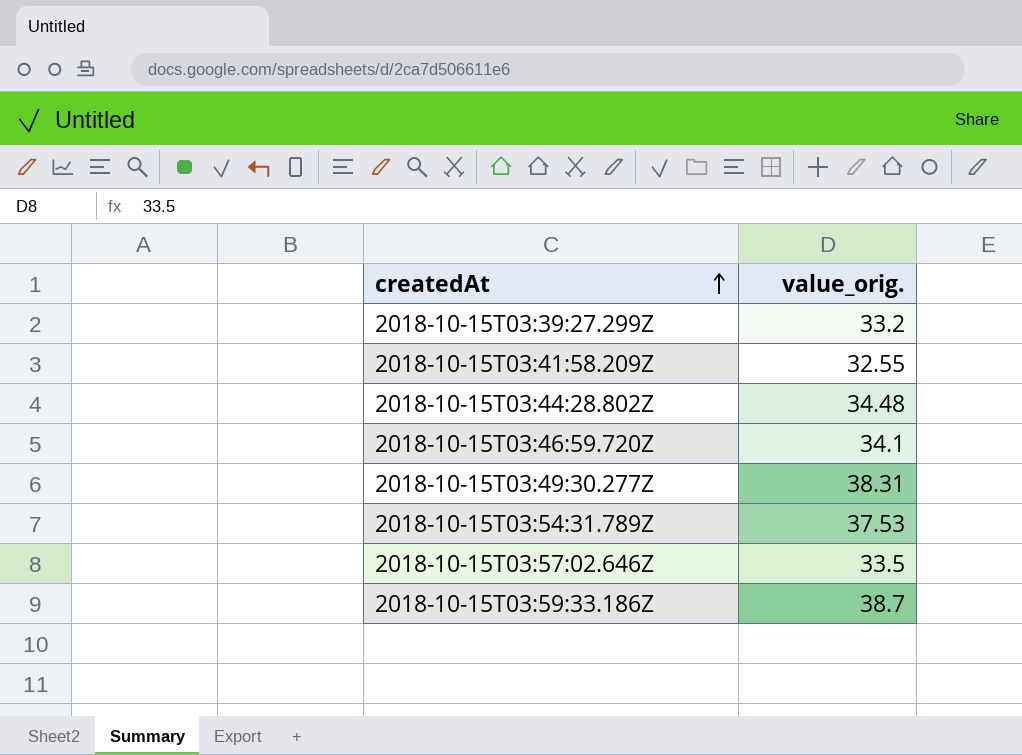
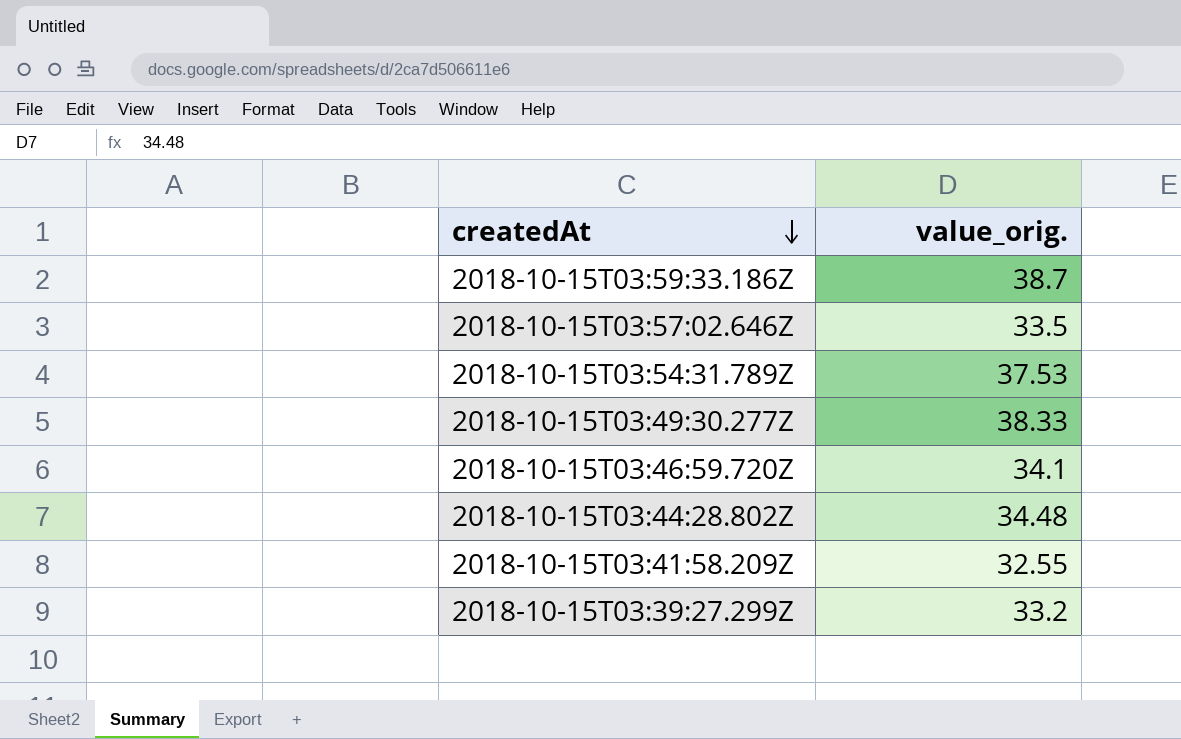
row order: createdAt ascending -> createdAt descending
2018-10-15T03:49:30.277Z | value_orig.: 38.31 -> 38.33

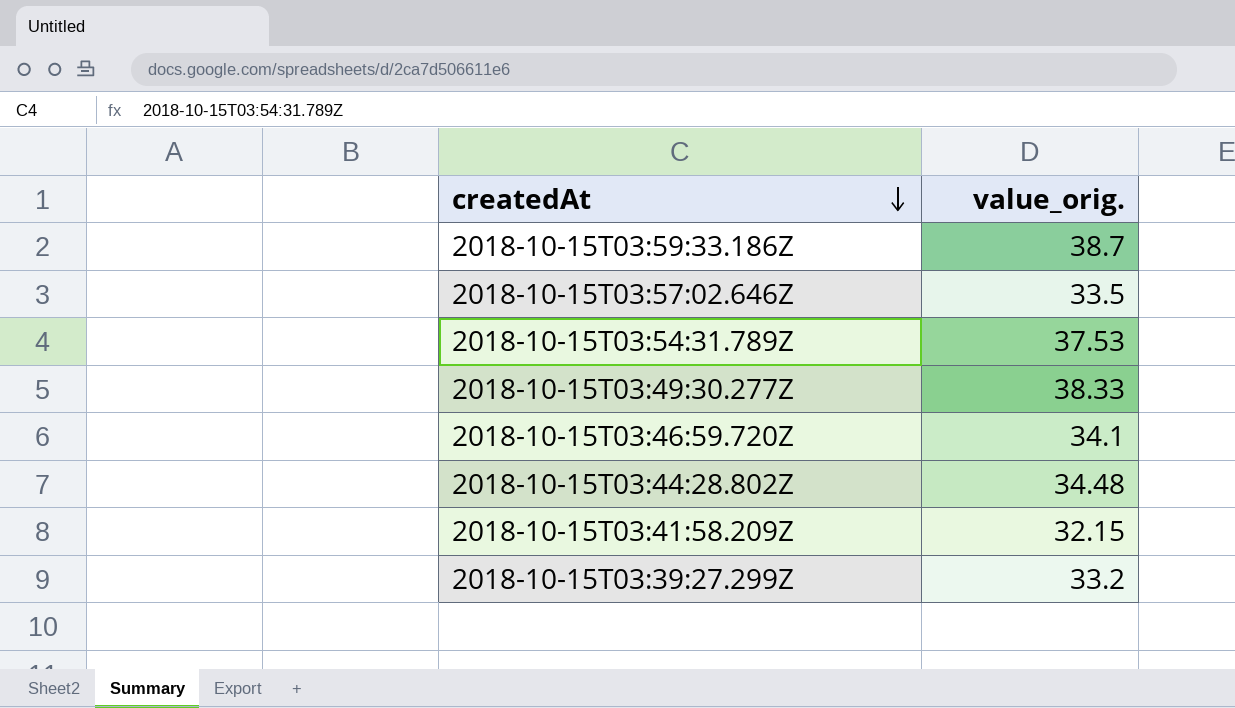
2018-10-15T03:41:58.209Z | value_orig.: 32.55 -> 32.15

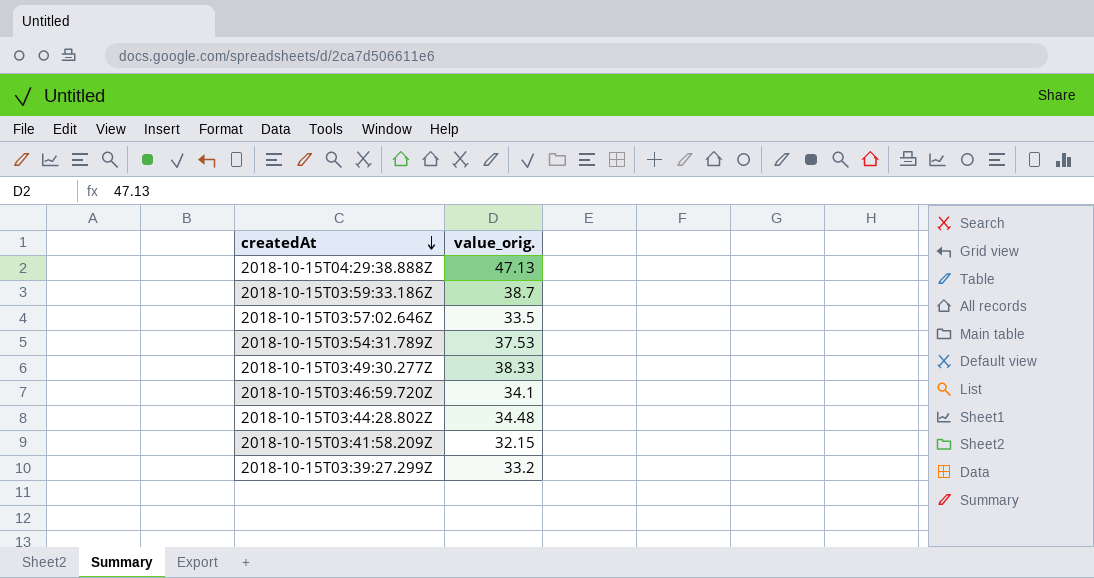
row 2018-10-15T04:29:38.888Z: none -> 47.13

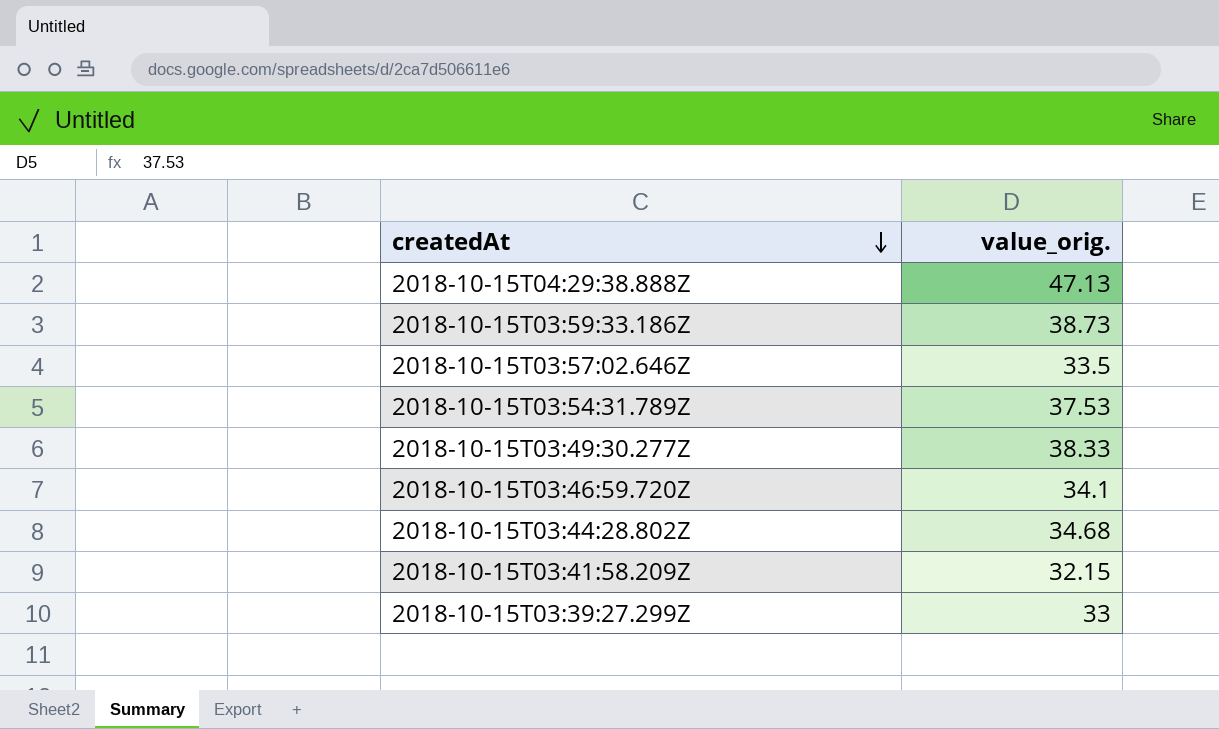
2018-10-15T03:59:33.186Z | value_orig.: 38.7 -> 38.73
2018-10-15T03:44:28.802Z | value_orig.: 34.48 -> 34.68
2018-10-15T03:39:27.299Z | value_orig.: 33.2 -> 33

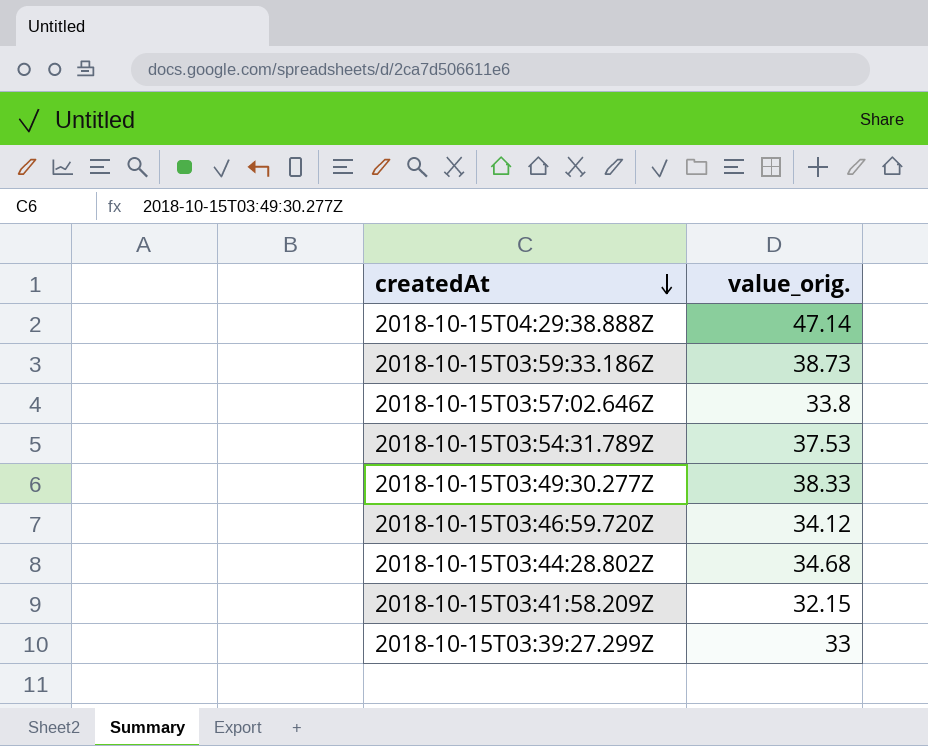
2018-10-15T04:29:38.888Z | value_orig.: 47.13 -> 47.14
2018-10-15T03:57:02.646Z | value_orig.: 33.5 -> 33.8
2018-10-15T03:46:59.720Z | value_orig.: 34.1 -> 34.12

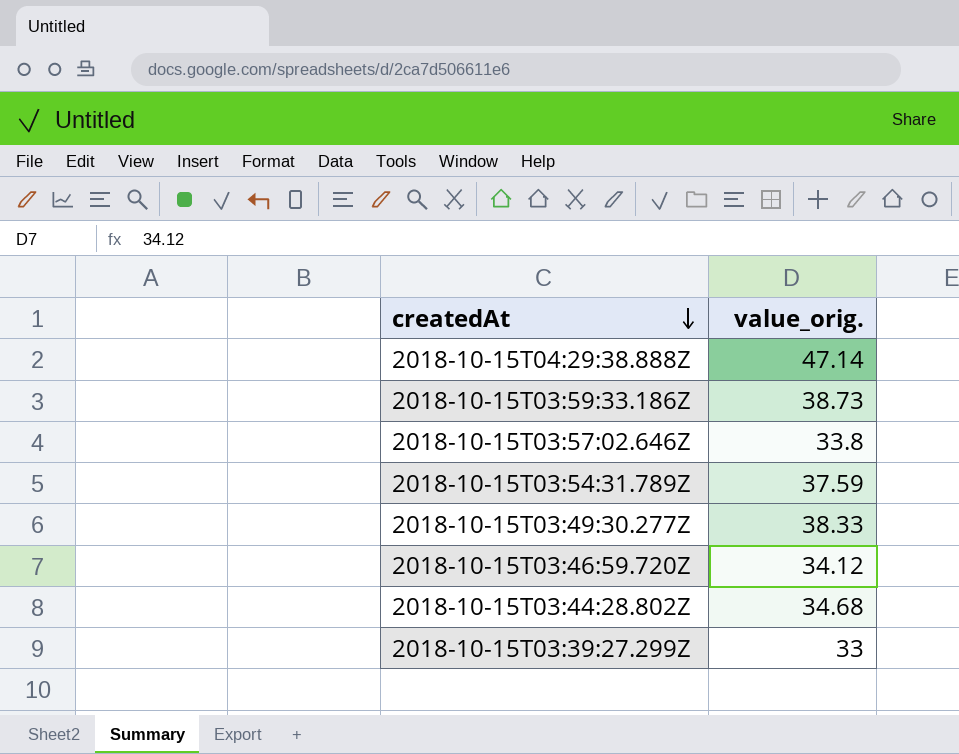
row 2018-10-15T03:41:58.209Z: 32.15 -> none
2018-10-15T03:54:31.789Z | value_orig.: 37.53 -> 37.59

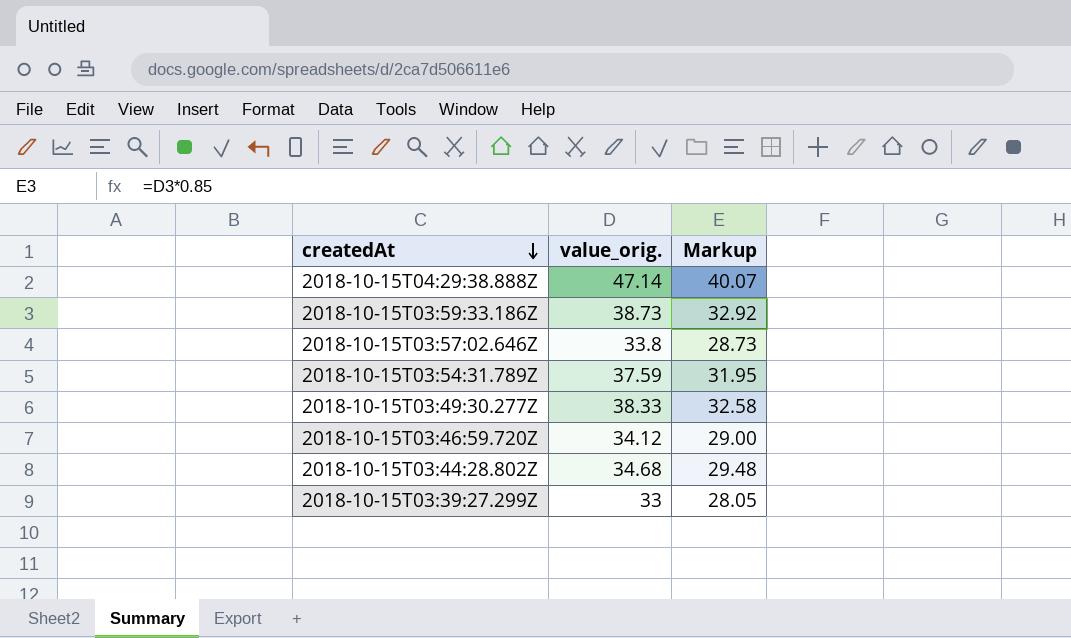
column Markup | formula: none -> [value_orig.] * 0.85

